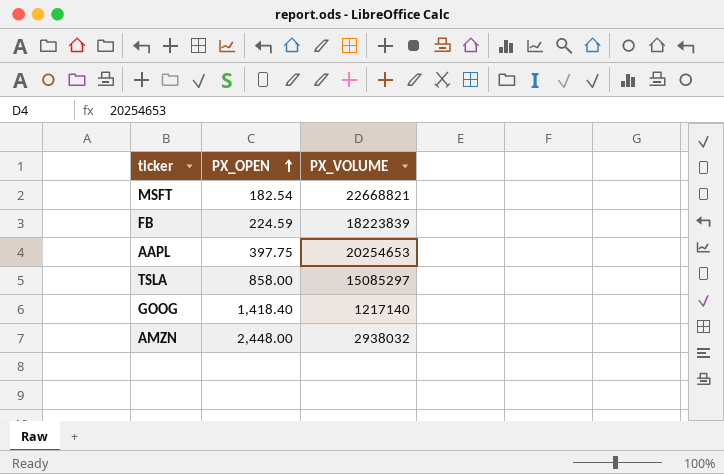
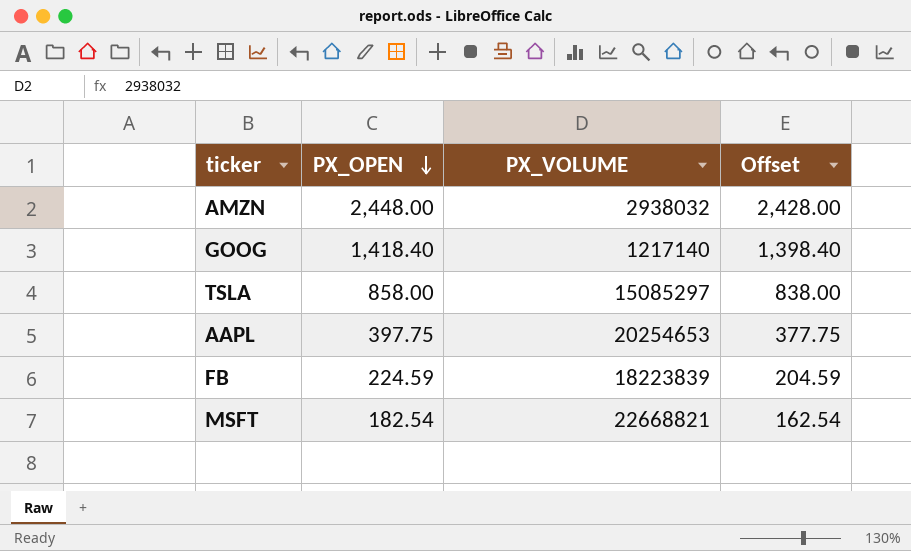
row order: PX_OPEN ascending -> PX_OPEN descending
column Offset | formula: none -> [PX_OPEN] - 20

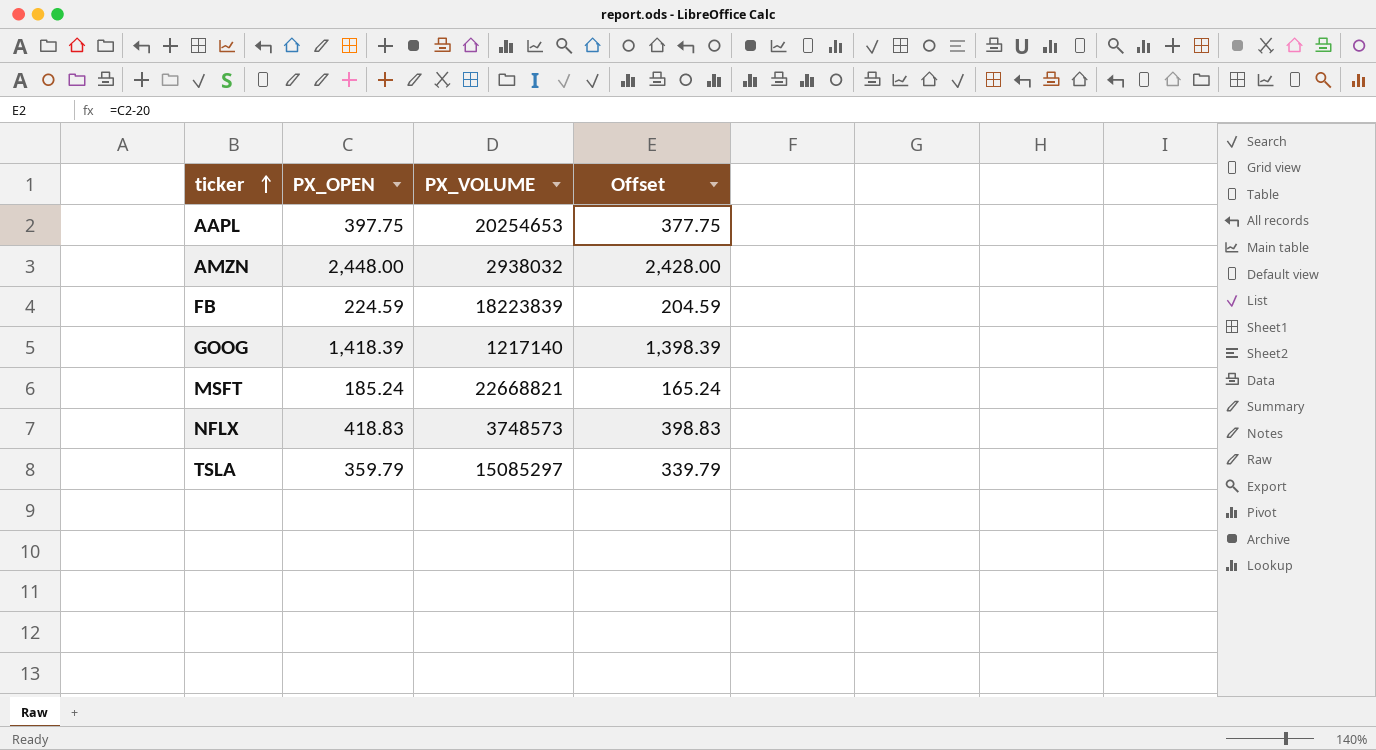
row order: PX_OPEN descending -> ticker ascending
GOOG | PX_OPEN: 1,418.40 -> 1,418.39
GOOG | Offset: 1,398.40 -> 1,398.39
MSFT | PX_OPEN: 182.54 -> 185.24
MSFT | Offset: 162.54 -> 165.24
row NFLX: none -> 418.83 | 3748573 | 398.83
TSLA | PX_OPEN: 858.00 -> 359.79
TSLA | Offset: 838.00 -> 339.79

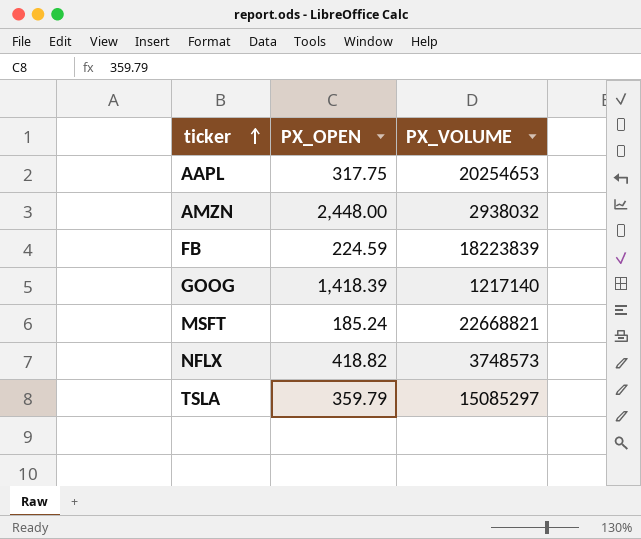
column Offset | formula: [PX_OPEN] - 20 -> none
AAPL | PX_OPEN: 397.75 -> 317.75
NFLX | PX_OPEN: 418.83 -> 418.82

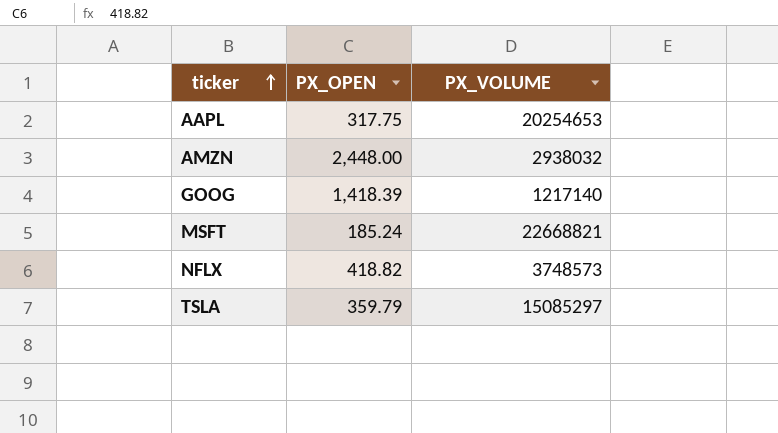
row FB: 224.59 | 18223839 -> none

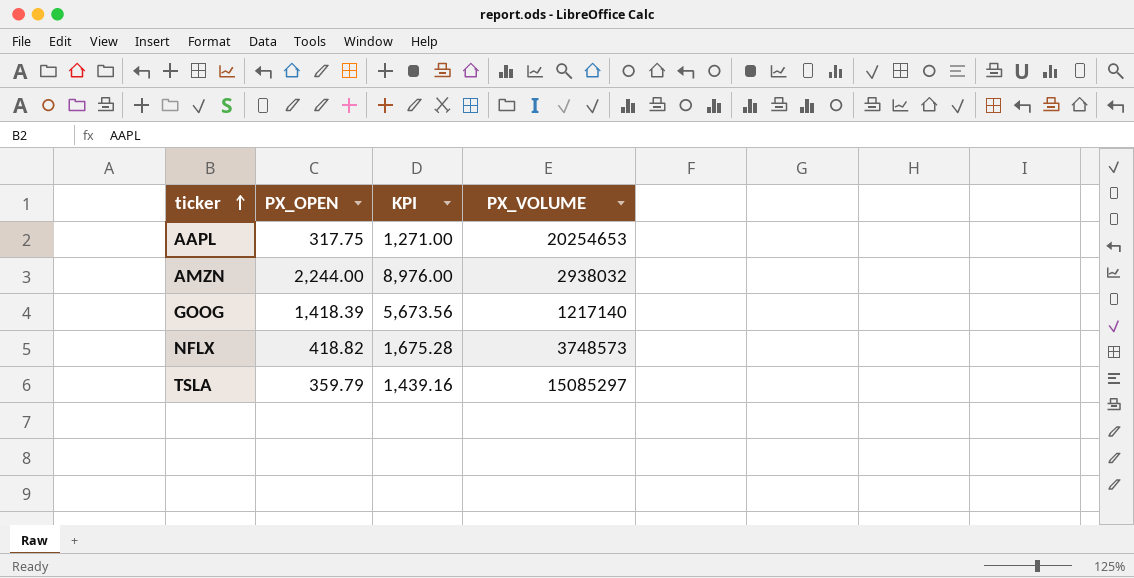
column KPI | formula: none -> [PX_OPEN] * 4
row MSFT: 185.24 | 22668821 -> none
AMZN | PX_OPEN: 2,448.00 -> 2,244.00

